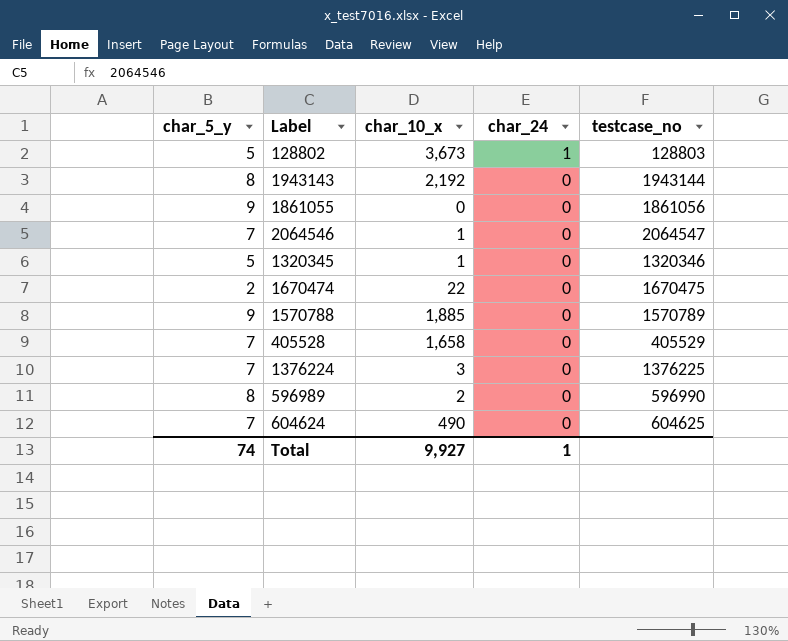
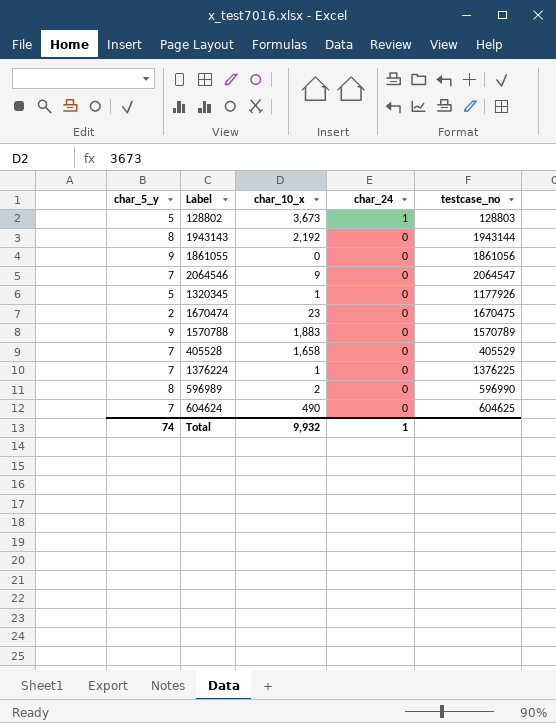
2064546 | char_10_x: 1 -> 9
1320345 | testcase_no: 1320346 -> 1177926
1670474 | char_10_x: 22 -> 23
1570788 | char_10_x: 1,885 -> 1,883
1376224 | char_10_x: 3 -> 1
Total | char_10_x: 9,927 -> 9,932

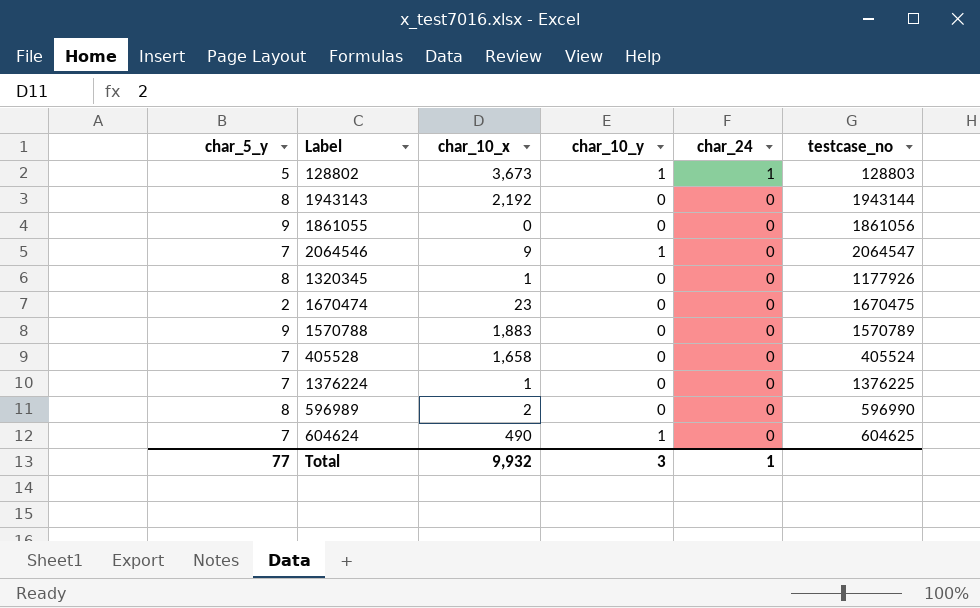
column char_10_y | position: none -> 4
1320345 | char_5_y: 5 -> 8
405528 | testcase_no: 405529 -> 405524
Total | char_5_y: 74 -> 77

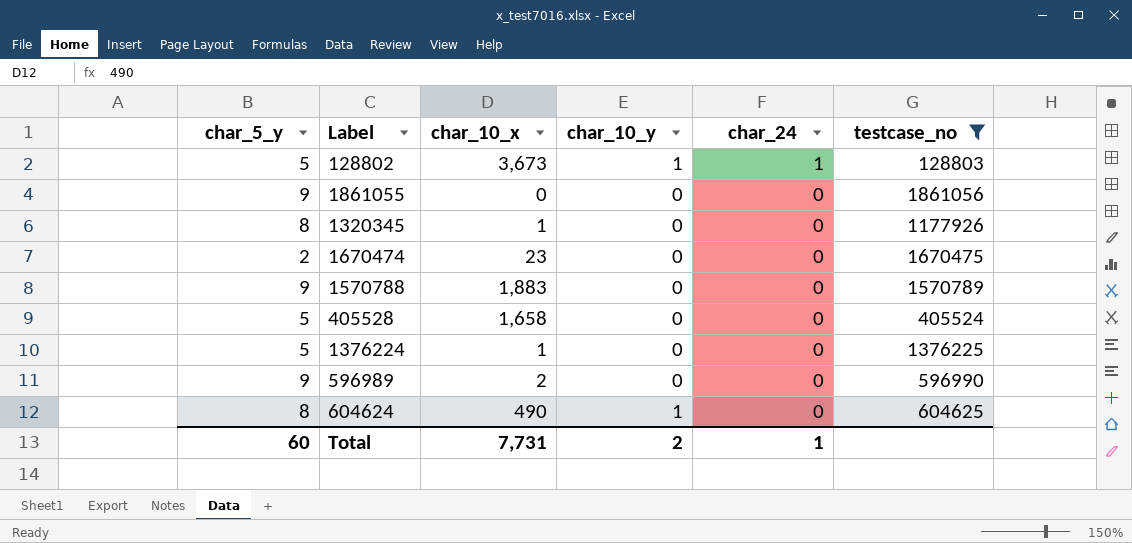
filter: none -> testcase_no <= 1861056
405528 | char_5_y: 7 -> 5
1376224 | char_5_y: 7 -> 5
596989 | char_5_y: 8 -> 9
604624 | char_5_y: 7 -> 8
Total | char_5_y: 77 -> 60
Total | char_10_x: 9,932 -> 7,731
Total | char_10_y: 3 -> 2

